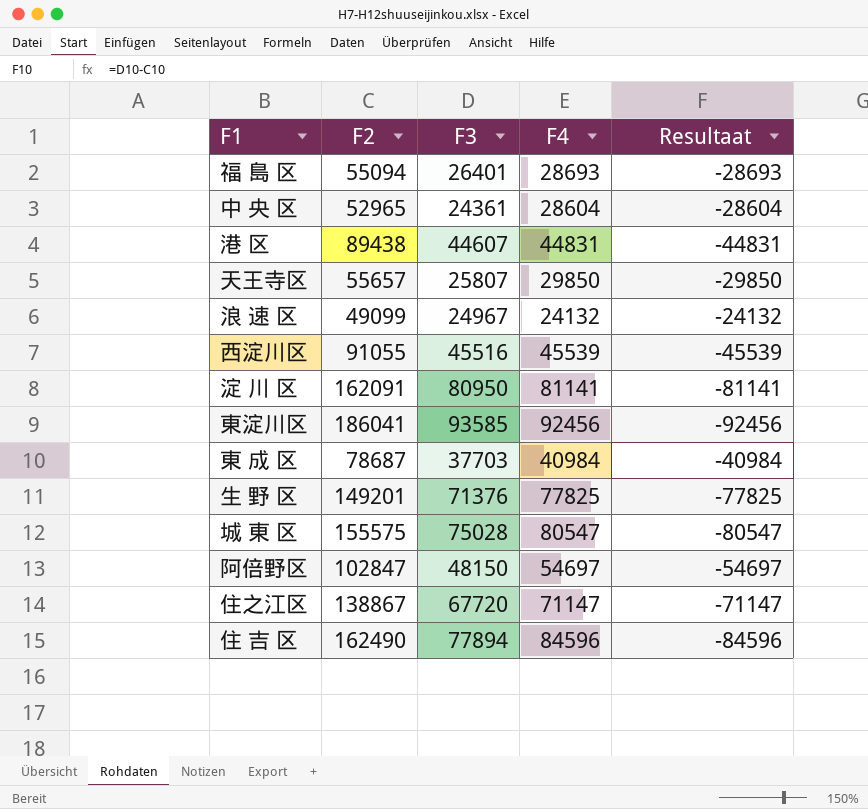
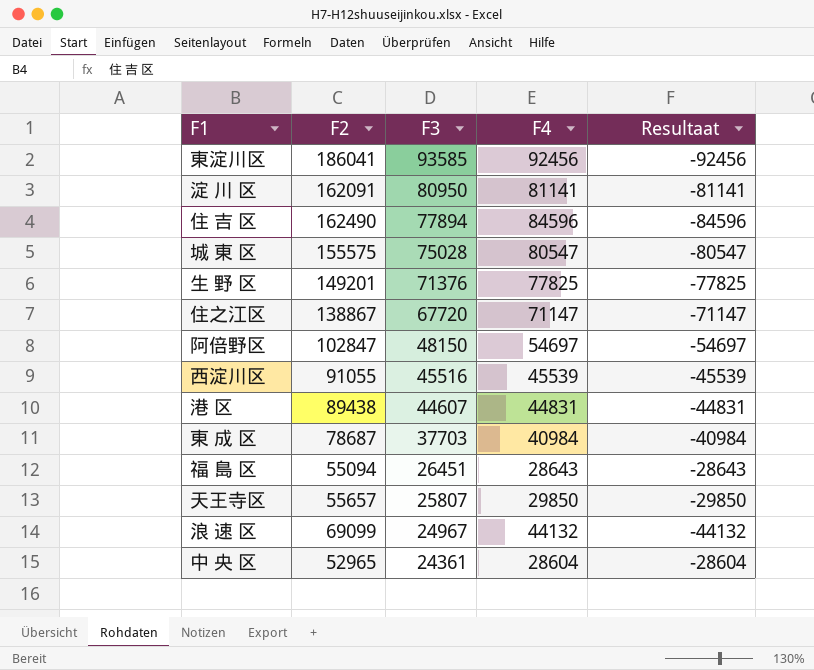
row order: none -> F3 descending
福 島 区 | F3: 26401 -> 26451
福 島 区 | F4: 28693 -> 28643
福 島 区 | Resultaat: -28693 -> -28643
浪 速 区 | F2: 49099 -> 69099
浪 速 区 | F4: 24132 -> 44132
浪 速 区 | Resultaat: -24132 -> -44132

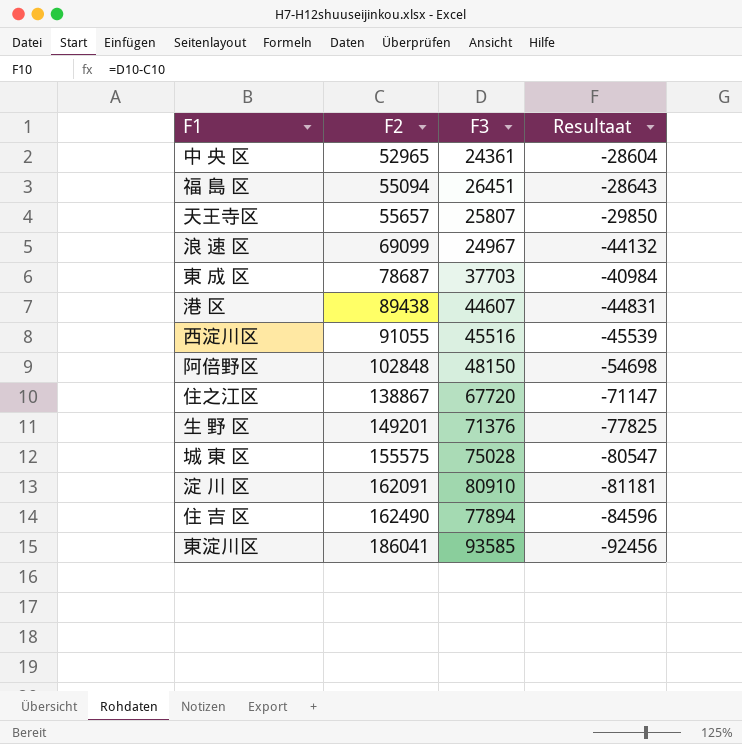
row order: F3 descending -> F2 ascending
column F4 | formula: [F2] - [F3] -> none
阿倍野区 | F2: 102847 -> 102848
阿倍野区 | Resultaat: -54697 -> -54698
淀 川 区 | F3: 80950 -> 80910
淀 川 区 | Resultaat: -81141 -> -81181

